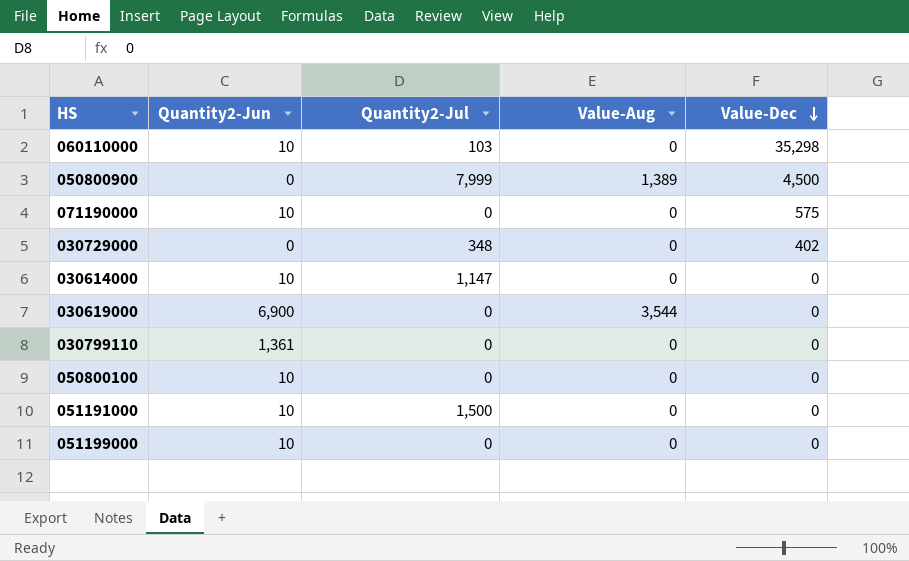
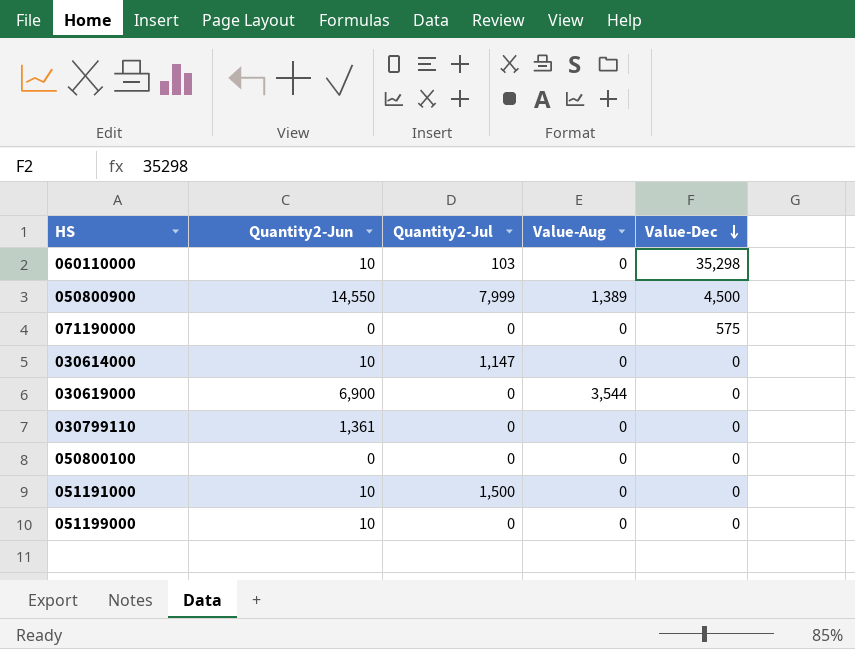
row 030729000: 0 | 348 | 0 | 402 -> none
050800900 | Quantity2-Jun: 0 -> 14,550
071190000 | Quantity2-Jun: 10 -> 0
050800100 | Quantity2-Jun: 10 -> 0

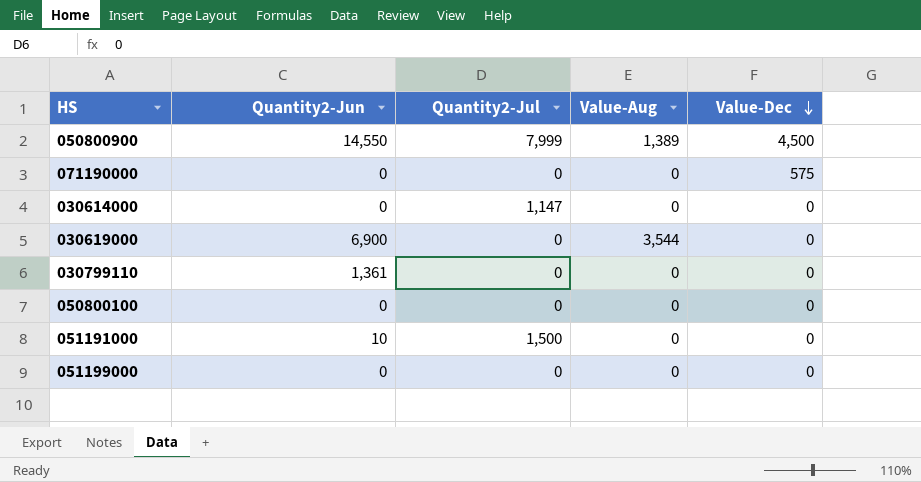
row 060110000: 10 | 103 | 0 | 35,298 -> none
030614000 | Quantity2-Jun: 10 -> 0
051199000 | Quantity2-Jun: 10 -> 0

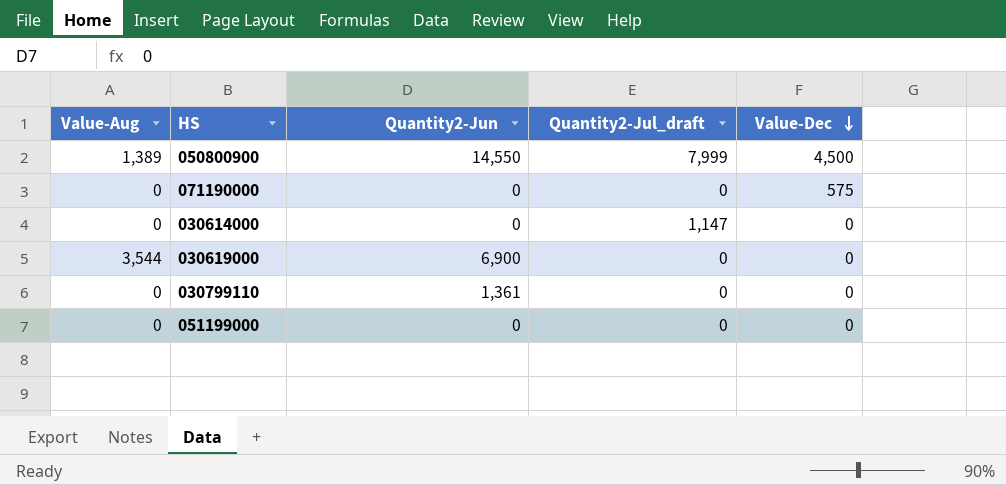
column Value-Aug | position: 4 -> 1
column name: Quantity2-Jul -> Quantity2-Jul_draft
row 050800100: 0 | 0 | 0 | 0 -> none
row 051191000: 10 | 1,500 | 0 | 0 -> none

